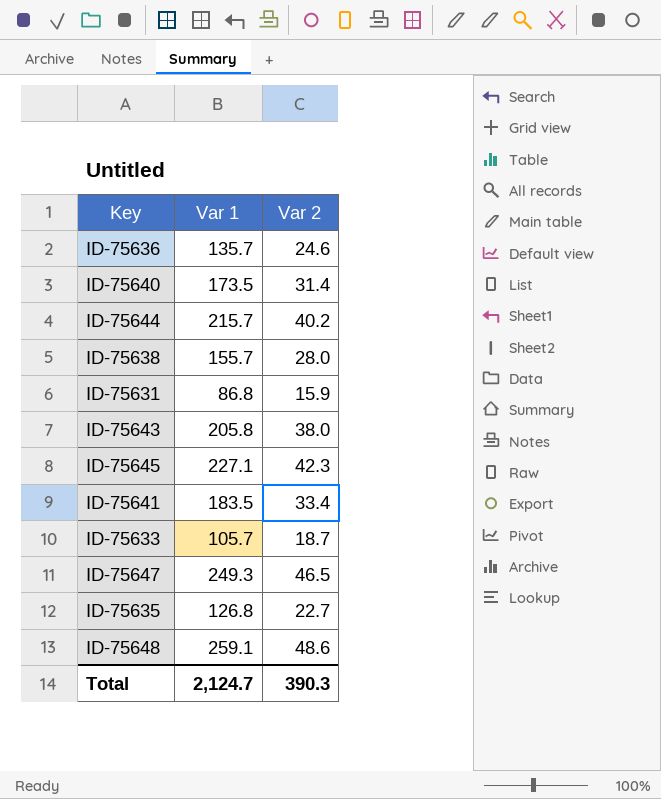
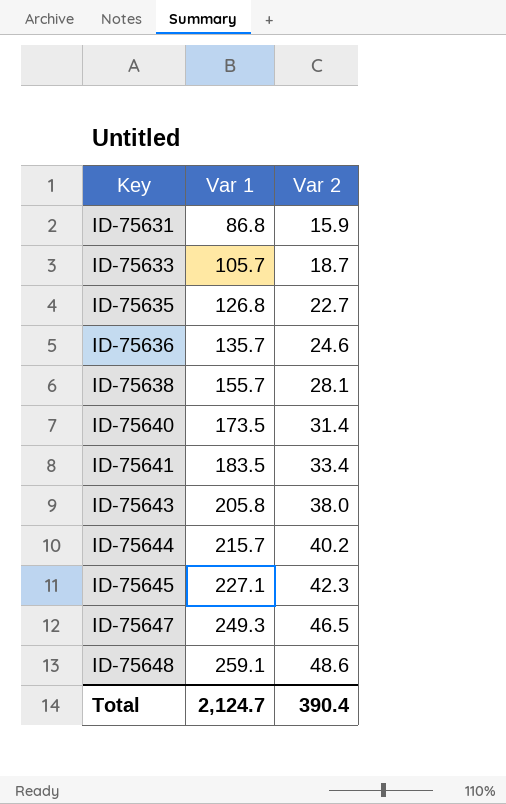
row order: none -> Key ascending
ID-75638 | Var 2: 28.0 -> 28.1
Total | Var 2: 390.3 -> 390.4

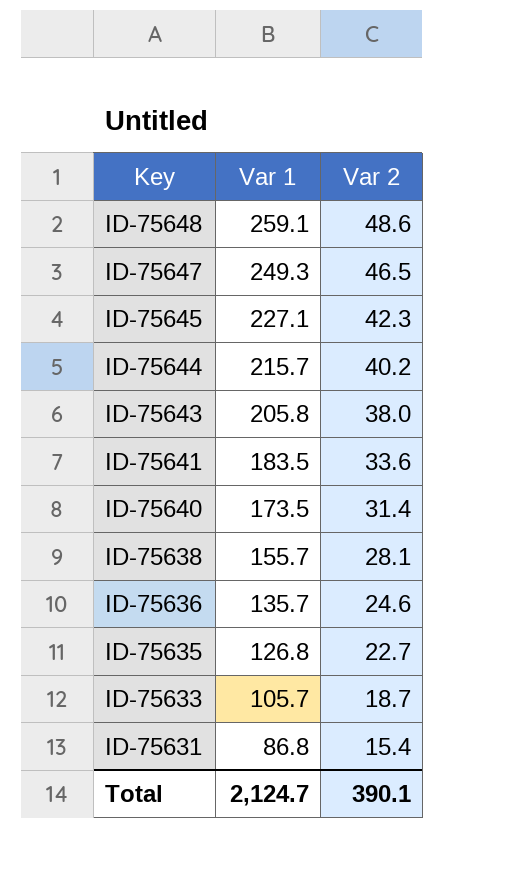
row order: Key ascending -> Key descending
ID-75641 | Var 2: 33.4 -> 33.6
ID-75631 | Var 2: 15.9 -> 15.4
Total | Var 2: 390.4 -> 390.1

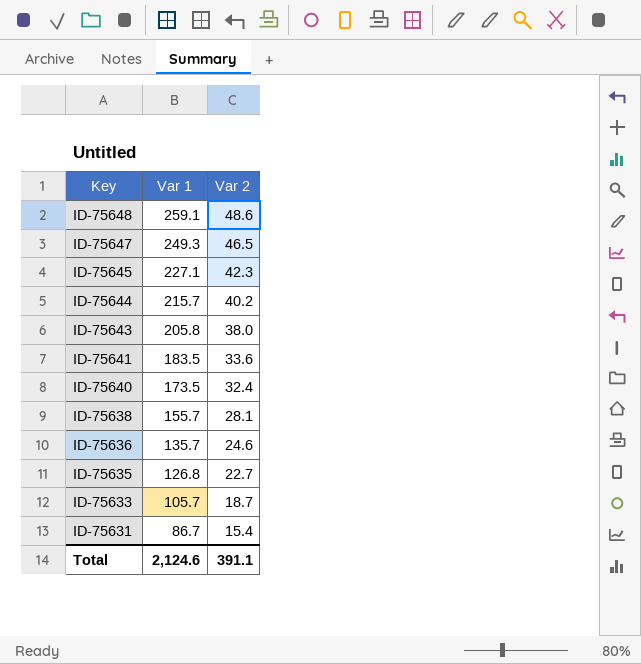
ID-75640 | Var 2: 31.4 -> 32.4
ID-75631 | Var 1: 86.8 -> 86.7
Total | Var 1: 2,124.7 -> 2,124.6
Total | Var 2: 390.1 -> 391.1

